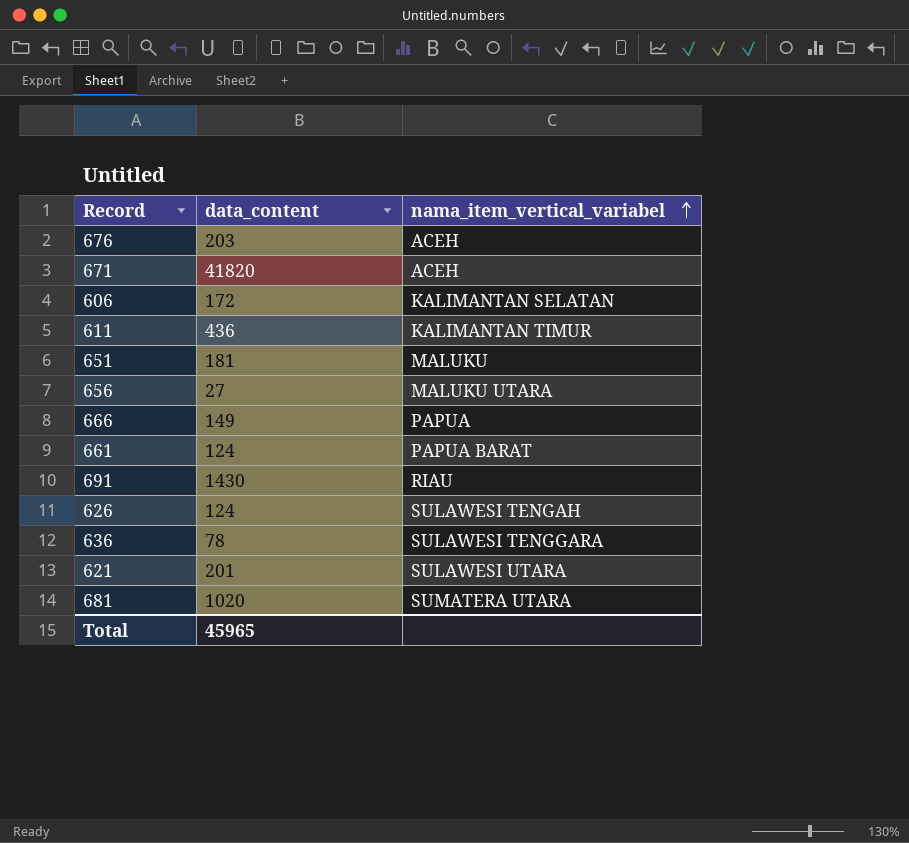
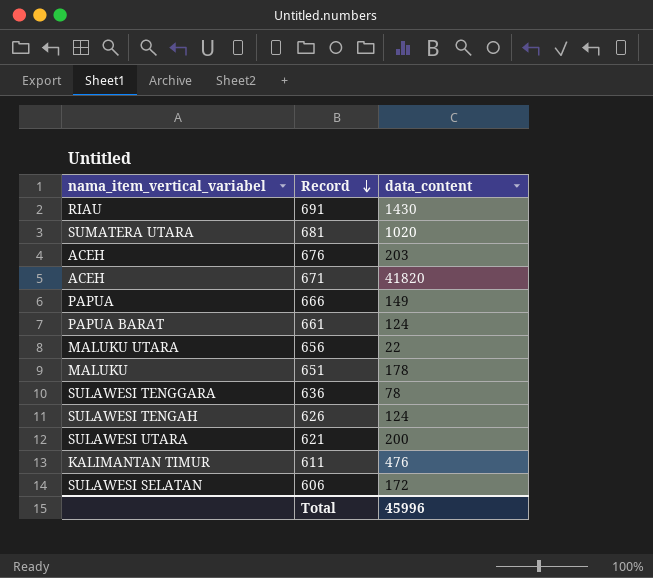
row order: nama_item_vertical_variabel ascending -> Record descending
column nama_item_vertical_variabel | position: 3 -> 1
656 | data_content: 27 -> 22
651 | data_content: 181 -> 178
621 | data_content: 201 -> 200
611 | data_content: 436 -> 476
606 | nama_item_vertical_variabel: KALIMANTAN SELATAN -> SULAWESI SELATAN
Total | data_content: 45965 -> 45996

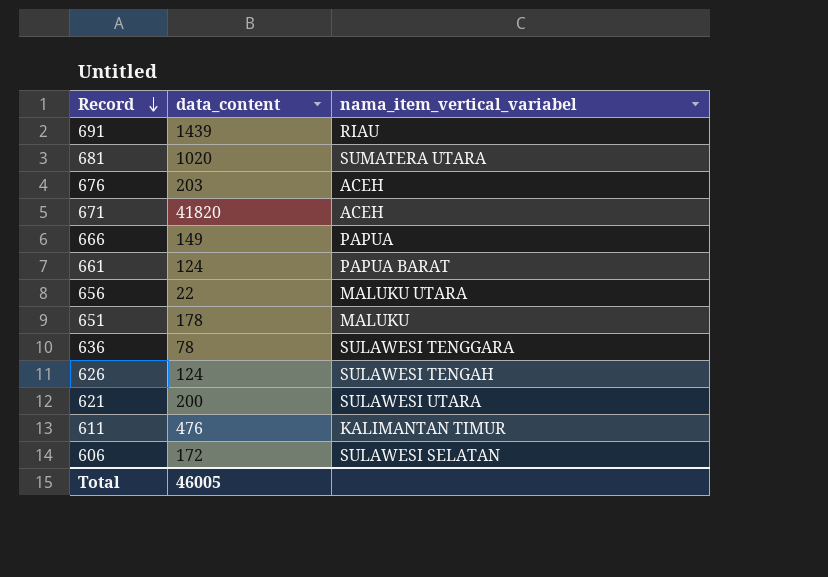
column nama_item_vertical_variabel | position: 1 -> 3
691 | data_content: 1430 -> 1439
Total | data_content: 45996 -> 46005

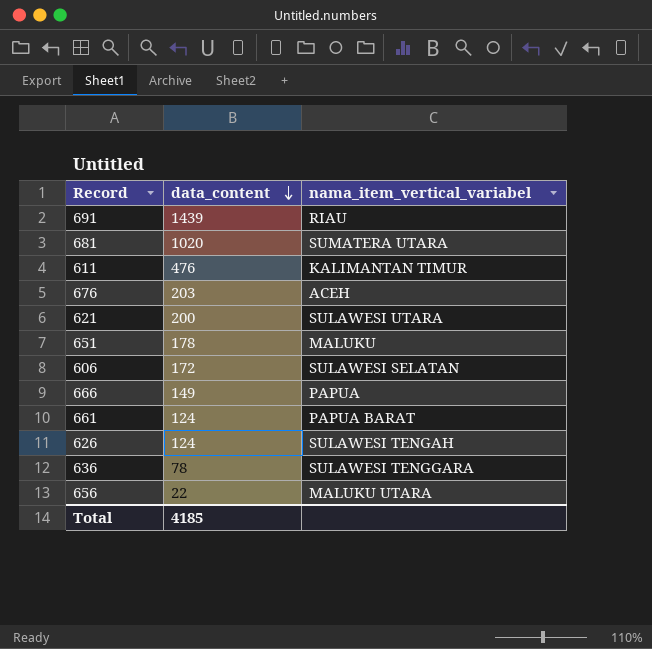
row order: Record descending -> data_content descending
row 671: 41820 | ACEH -> none
Total | data_content: 46005 -> 4185

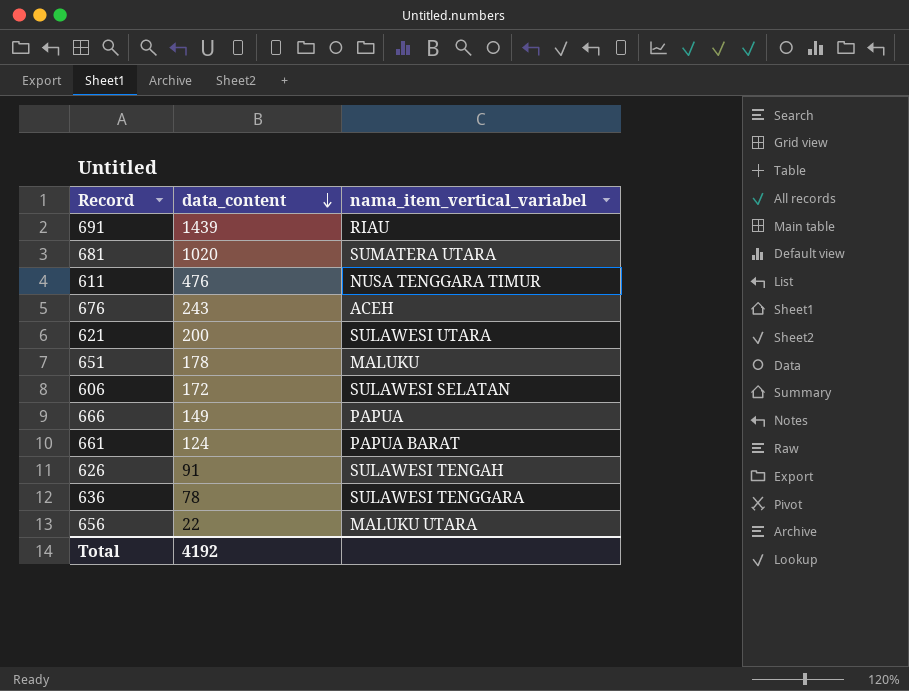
611 | nama_item_vertical_variabel: KALIMANTAN TIMUR -> NUSA TENGGARA TIMUR
676 | data_content: 203 -> 243
626 | data_content: 124 -> 91
Total | data_content: 4185 -> 4192

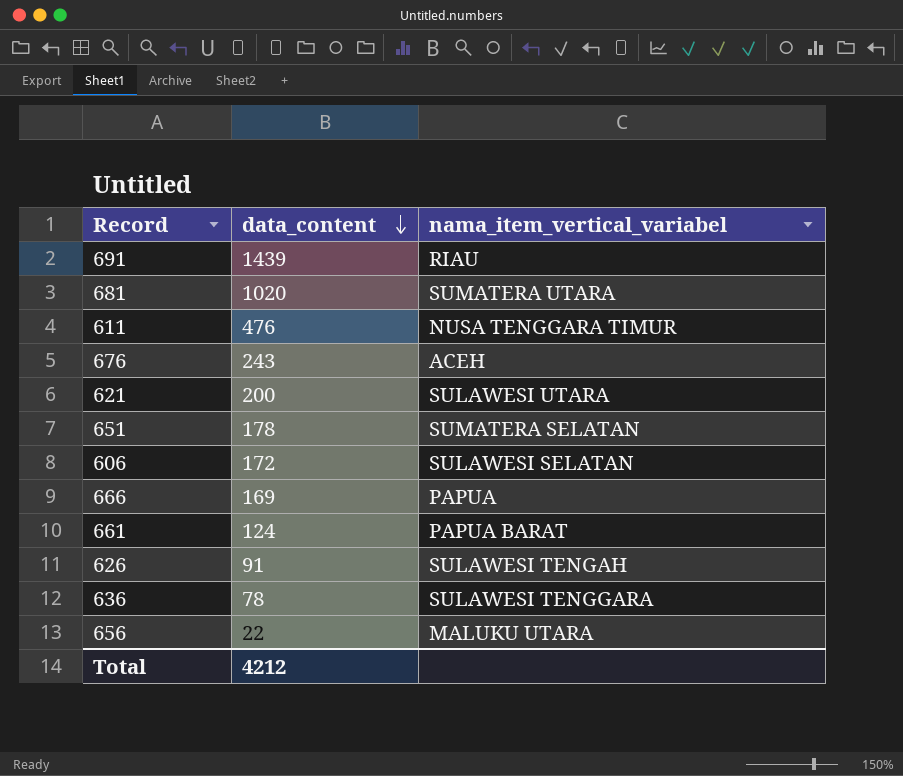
651 | nama_item_vertical_variabel: MALUKU -> SUMATERA SELATAN
666 | data_content: 149 -> 169
Total | data_content: 4192 -> 4212

